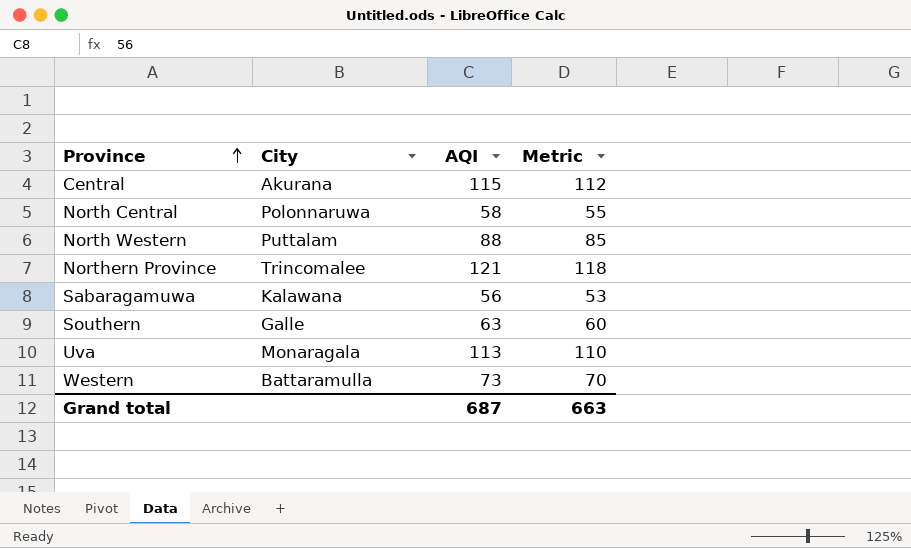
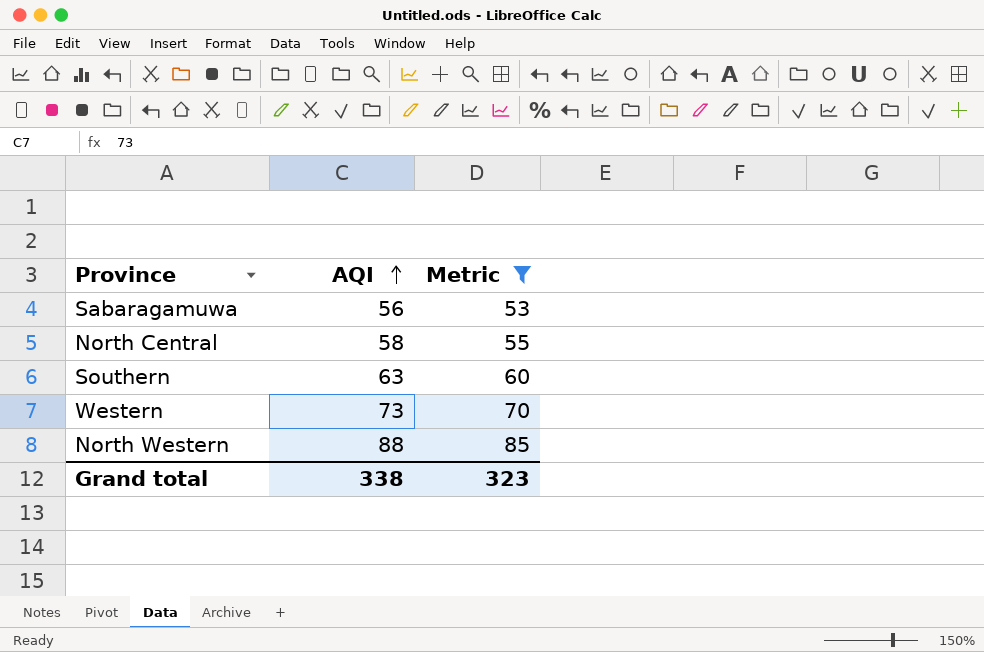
filter: none -> Metric <= 85
row order: Province ascending -> AQI ascending
column City | position: 2 -> none
Grand total | AQI: 687 -> 338
Grand total | Metric: 663 -> 323

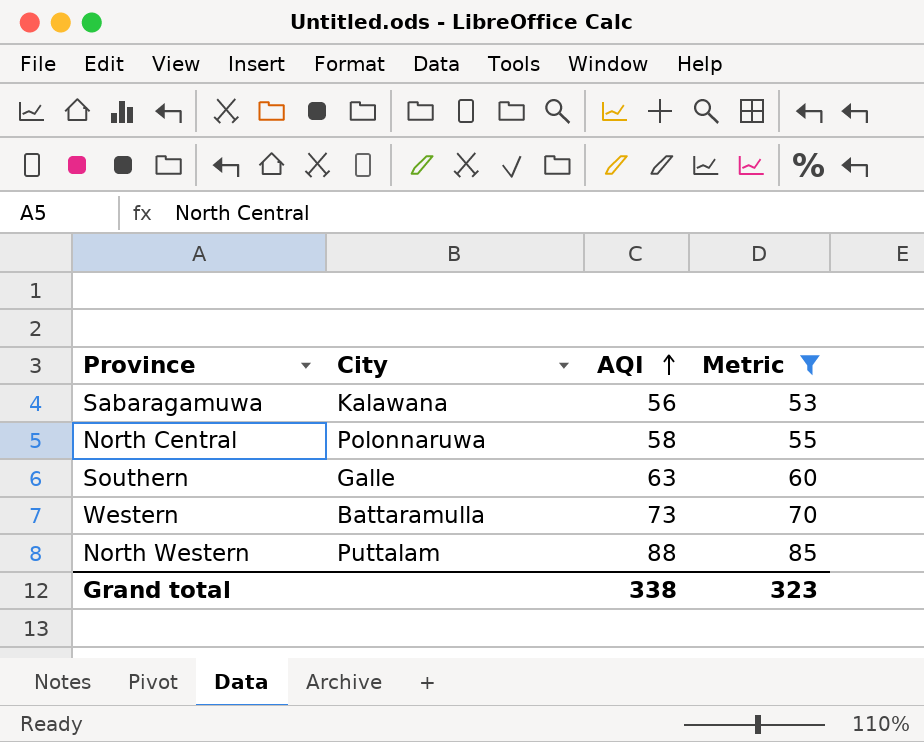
column City | position: none -> 2

